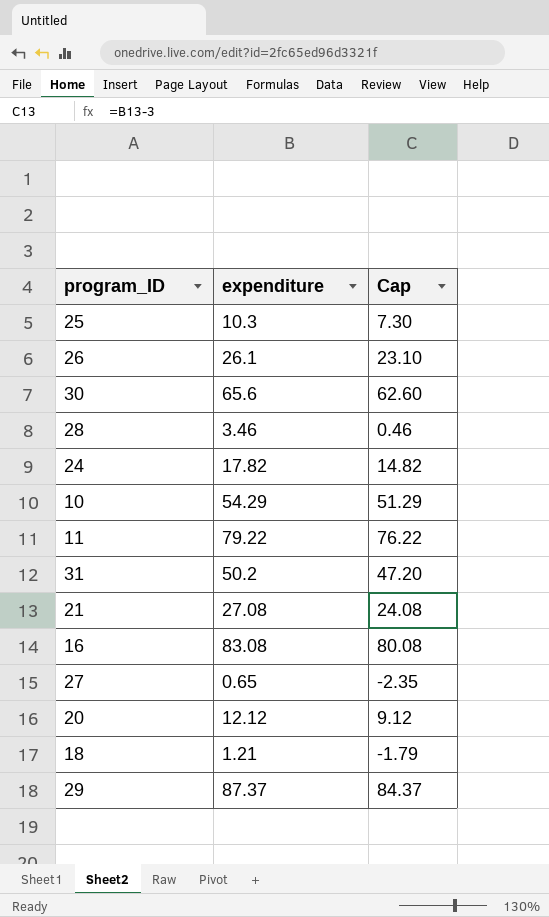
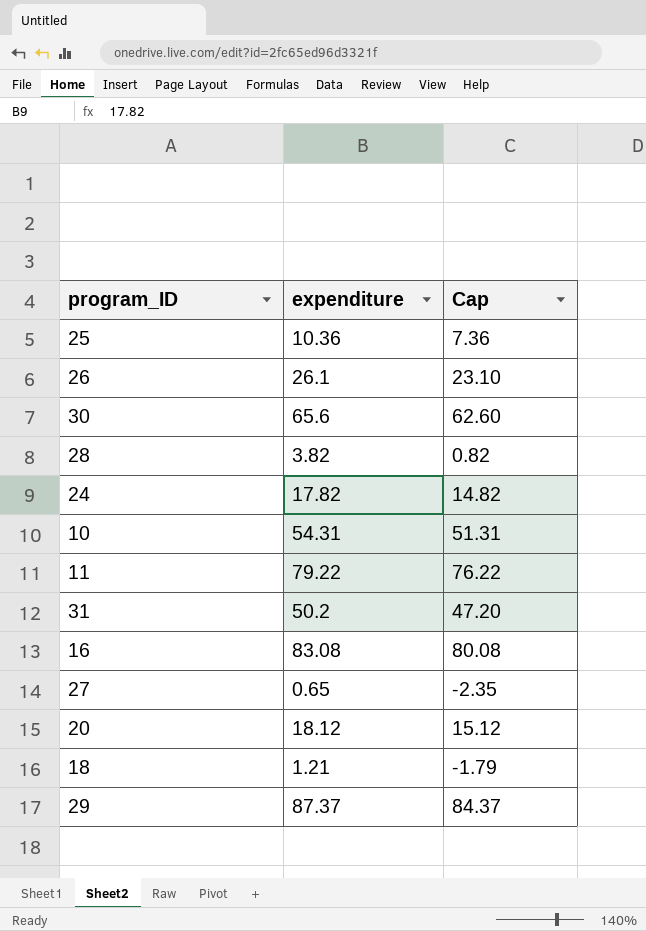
row 21: 27.08 | 24.08 -> none
25 | expenditure: 10.3 -> 10.36
25 | Cap: 7.30 -> 7.36
28 | expenditure: 3.46 -> 3.82
28 | Cap: 0.46 -> 0.82
10 | expenditure: 54.29 -> 54.31
10 | Cap: 51.29 -> 51.31
20 | expenditure: 12.12 -> 18.12
20 | Cap: 9.12 -> 15.12

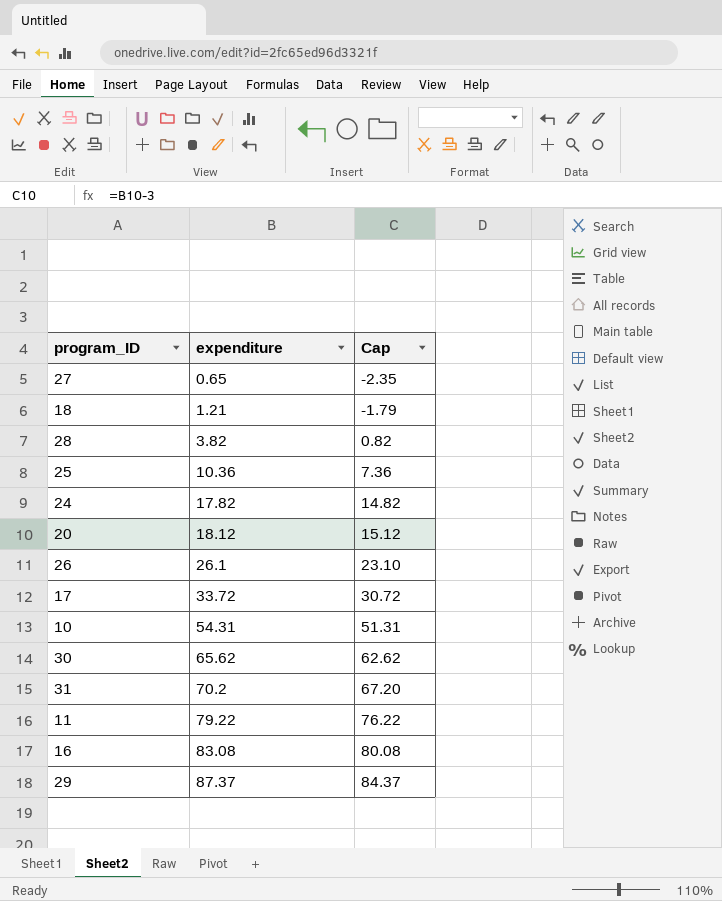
row order: none -> expenditure ascending
row 17: none -> 33.72 | 30.72
30 | expenditure: 65.6 -> 65.62
30 | Cap: 62.60 -> 62.62
31 | expenditure: 50.2 -> 70.2
31 | Cap: 47.20 -> 67.20

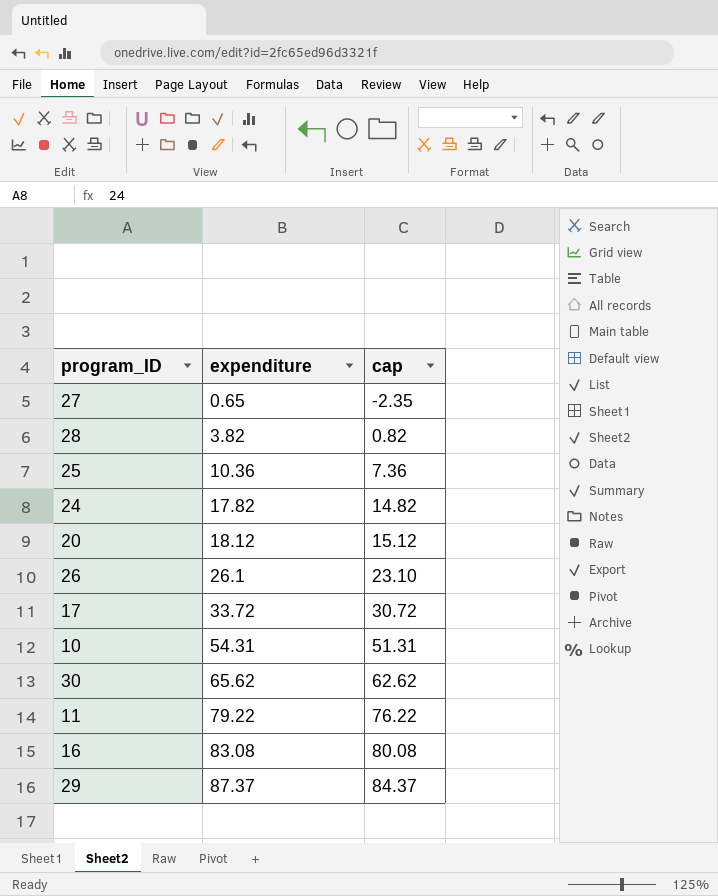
column name: Cap -> cap
row 18: 1.21 | -1.79 -> none
row 31: 70.2 | 67.20 -> none

